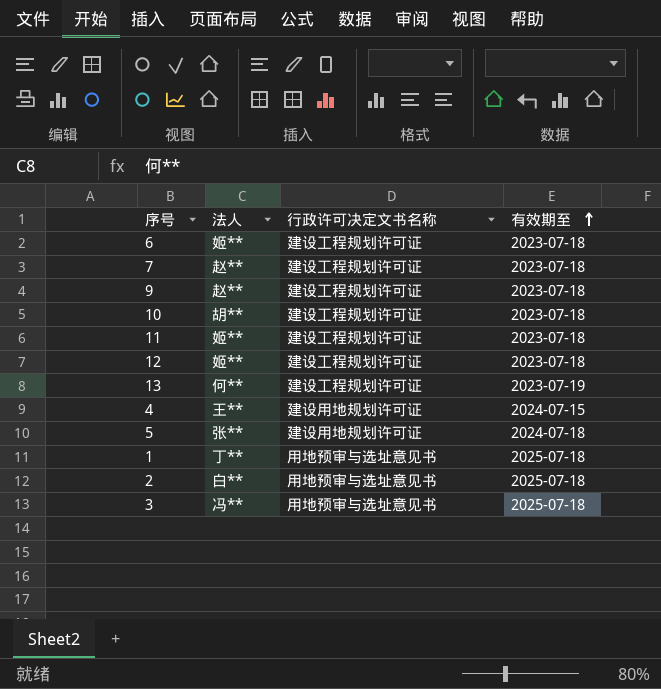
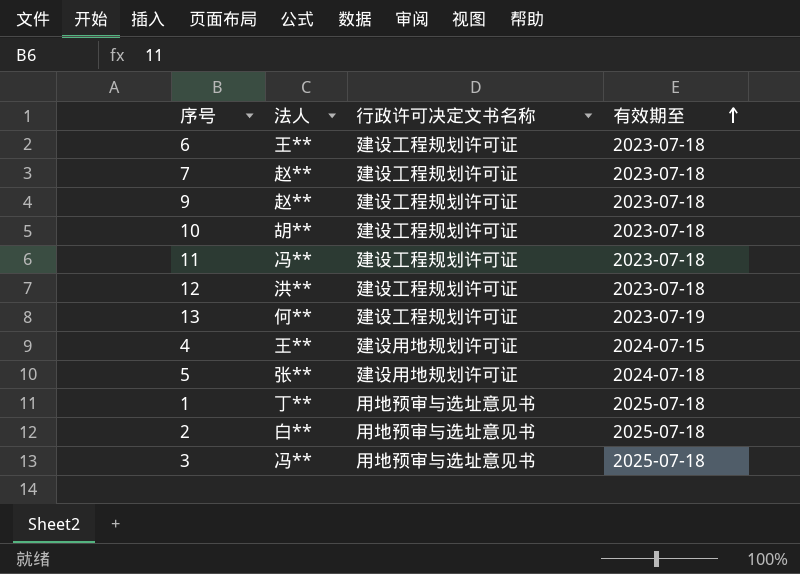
6 | 法人: 姬** -> 王**
11 | 法人: 姬** -> 冯**
12 | 法人: 姬** -> 洪**

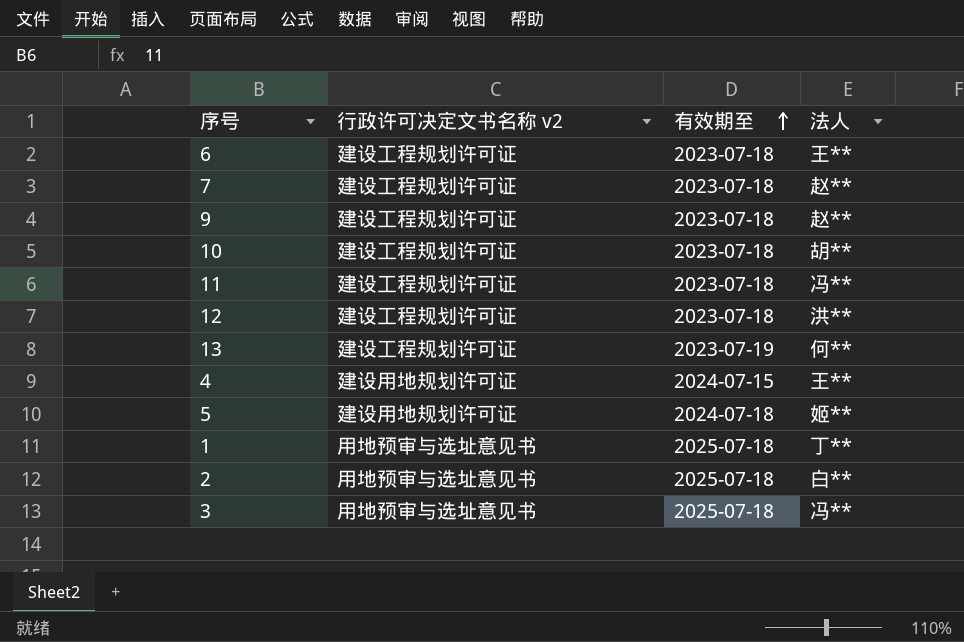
column name: 行政许可决定文书名称 -> 行政许可决定文书名称 v2
column 法人 | position: 2 -> 4
5 | 法人: 张** -> 姬**

